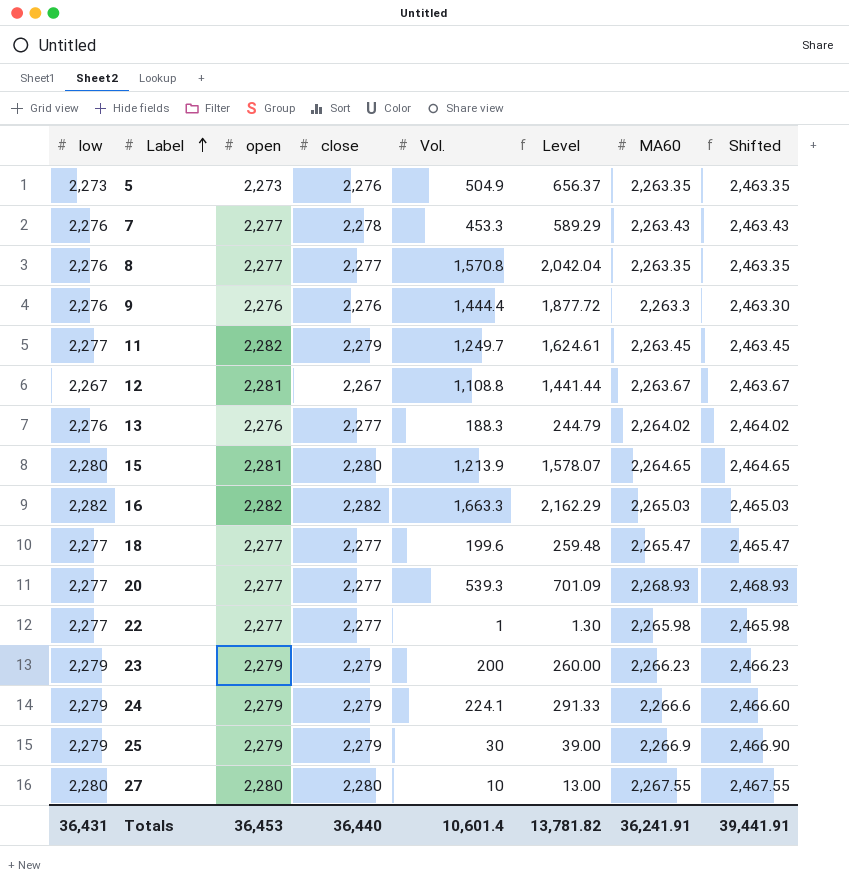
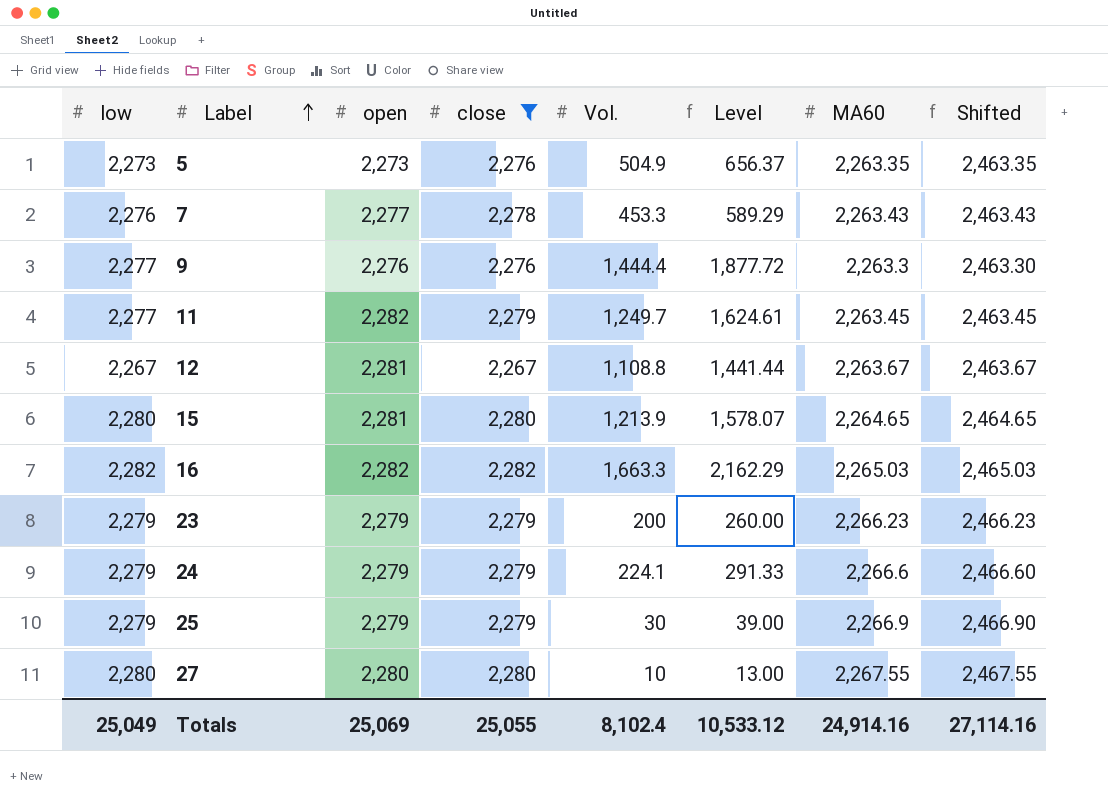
filter: none -> close != 2,277
9 | low: 2,276 -> 2,277
Totals | low: 36,431 -> 25,049
Totals | open: 36,453 -> 25,069
Totals | close: 36,440 -> 25,055
Totals | Vol.: 10,601.4 -> 8,102.4
Totals | Level: 13,781.82 -> 10,533.12
Totals | MA60: 36,241.91 -> 24,914.16
Totals | Shifted: 39,441.91 -> 27,114.16

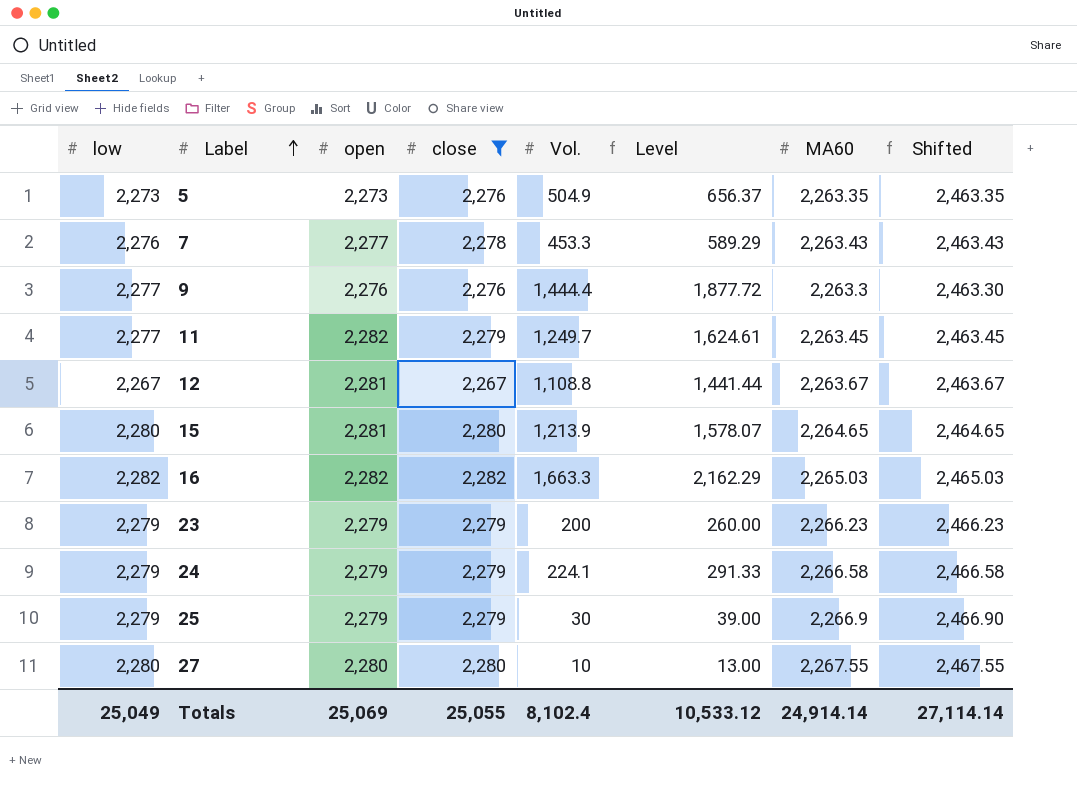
24 | MA60: 2,266.6 -> 2,266.58
24 | Shifted: 2,466.60 -> 2,466.58
Totals | MA60: 24,914.16 -> 24,914.14
Totals | Shifted: 27,114.16 -> 27,114.14

